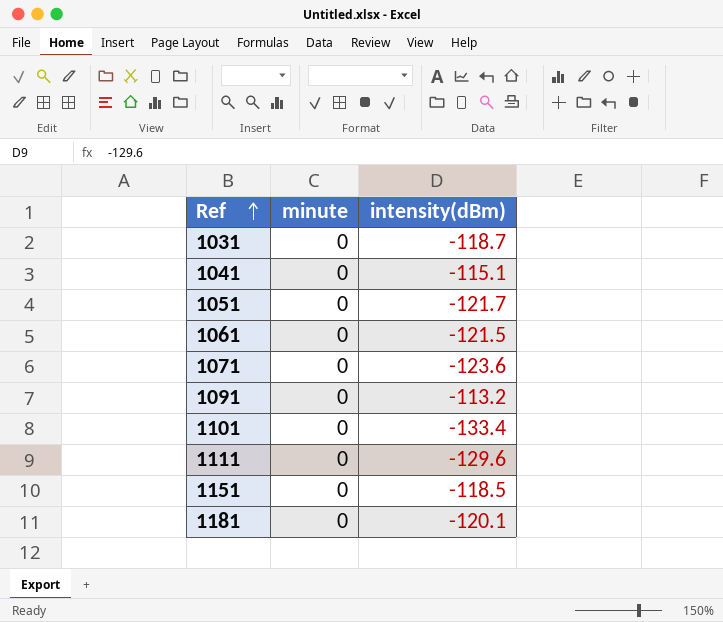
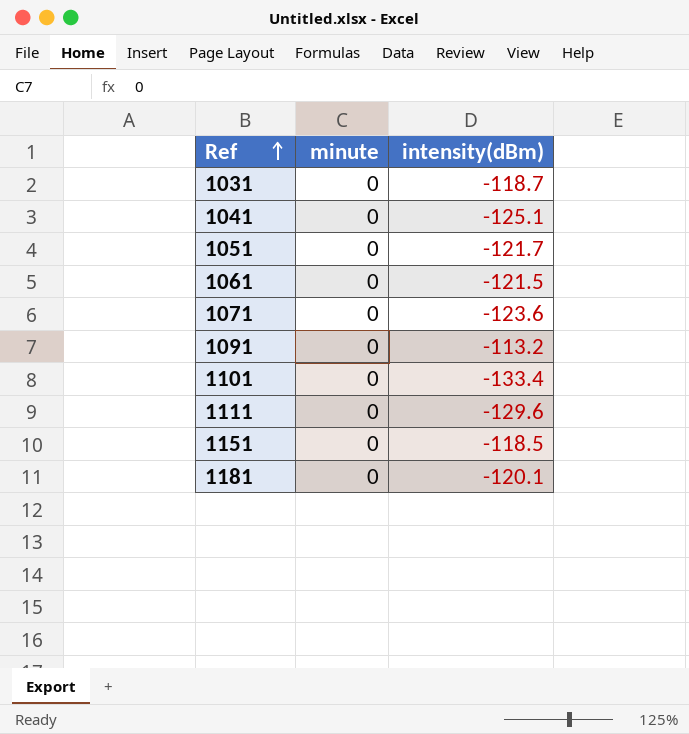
1041 | intensity(dBm): -115.1 -> -125.1

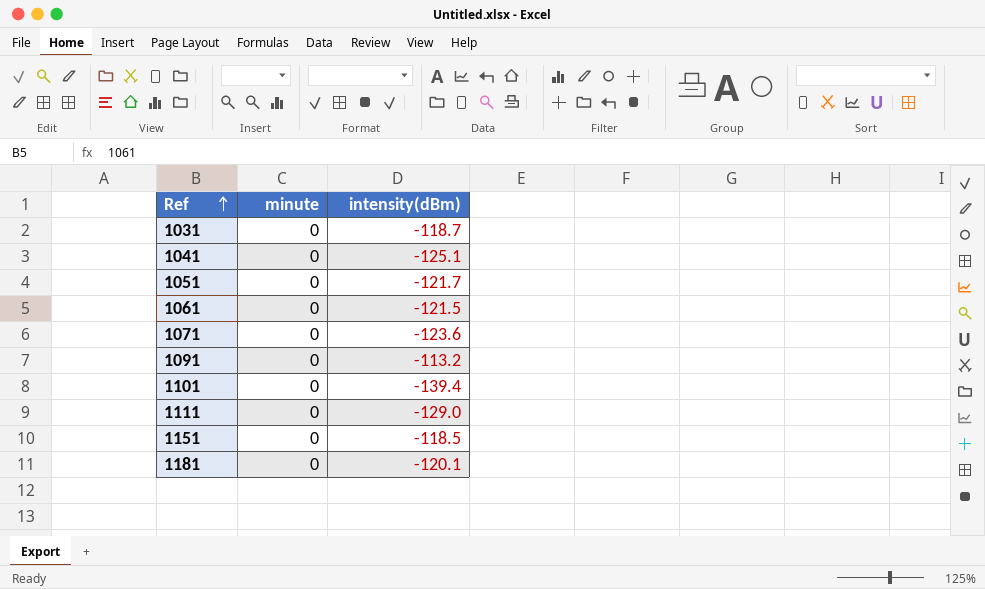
1101 | intensity(dBm): -133.4 -> -139.4
1111 | intensity(dBm): -129.6 -> -129.0

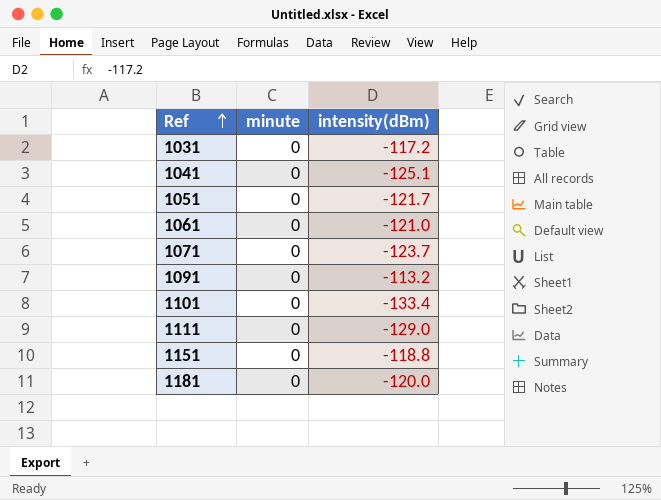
1031 | intensity(dBm): -118.7 -> -117.2
1061 | intensity(dBm): -121.5 -> -121.0
1071 | intensity(dBm): -123.6 -> -123.7
1101 | intensity(dBm): -139.4 -> -133.4
1151 | intensity(dBm): -118.5 -> -118.8
1181 | intensity(dBm): -120.1 -> -120.0

